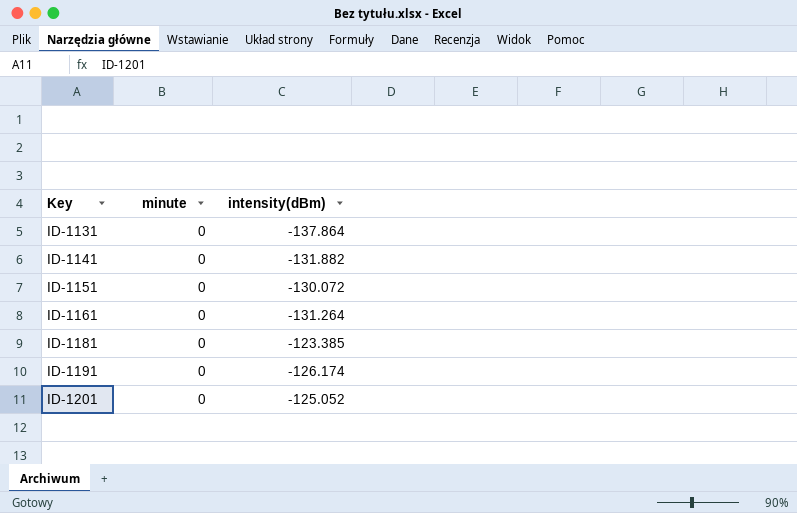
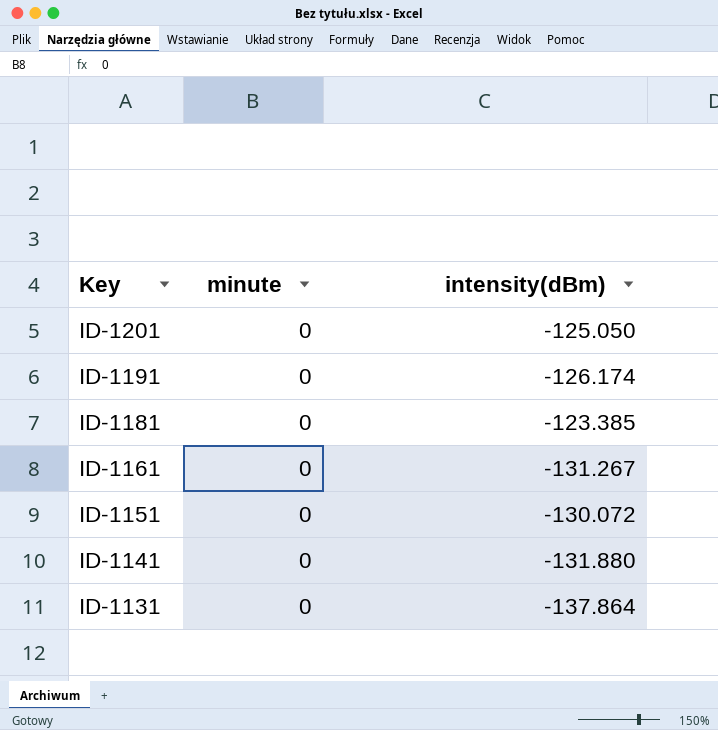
row order: Key ascending -> Key descending
ID-1201 | intensity(dBm): -125.052 -> -125.050
ID-1161 | intensity(dBm): -131.264 -> -131.267
ID-1141 | intensity(dBm): -131.882 -> -131.880

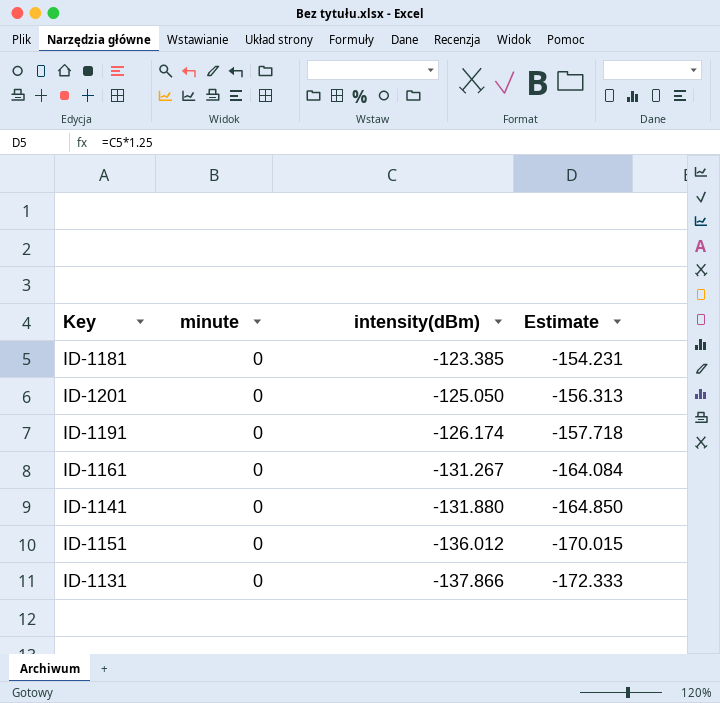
row order: Key descending -> intensity(dBm) descending
column Estimate | formula: none -> [intensity(dBm)] * 1.25
ID-1151 | intensity(dBm): -130.072 -> -136.012
ID-1131 | intensity(dBm): -137.864 -> -137.866

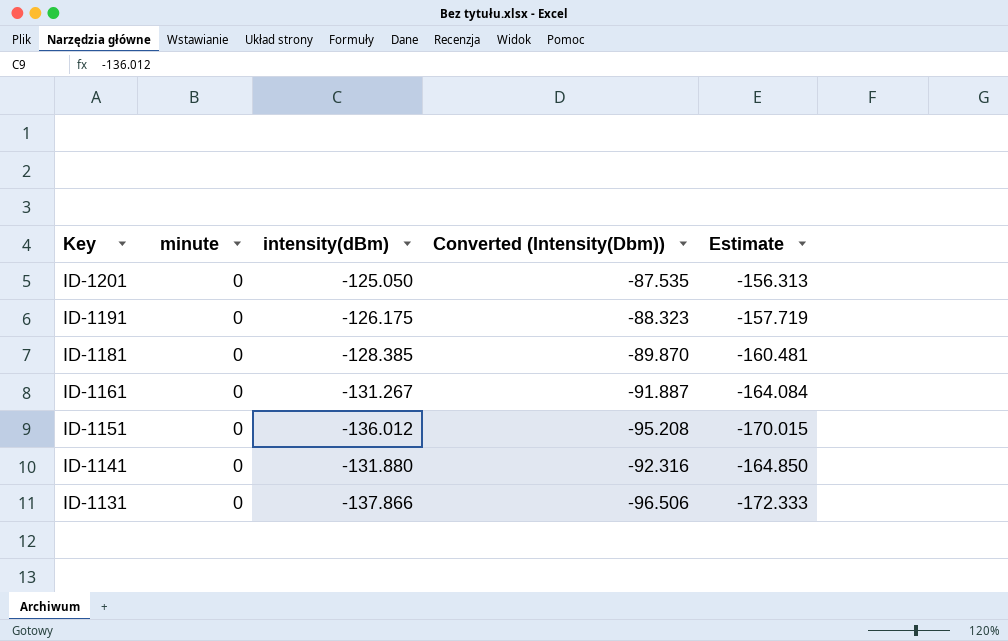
row order: intensity(dBm) descending -> Key descending
column Converted (Intensity(Dbm)) | formula: none -> [intensity(dBm)] * 0.7
ID-1191 | intensity(dBm): -126.174 -> -126.175
ID-1191 | Estimate: -157.718 -> -157.719
ID-1181 | intensity(dBm): -123.385 -> -128.385
ID-1181 | Estimate: -154.231 -> -160.481

